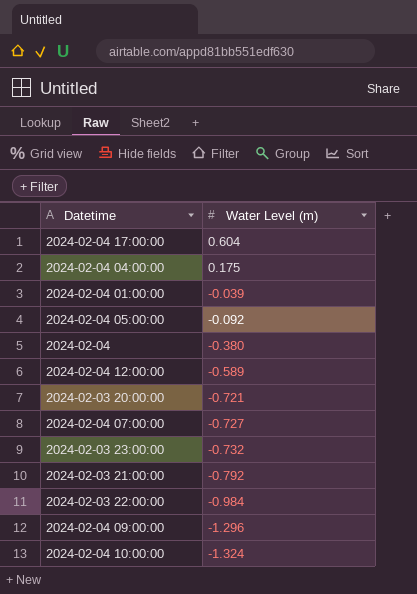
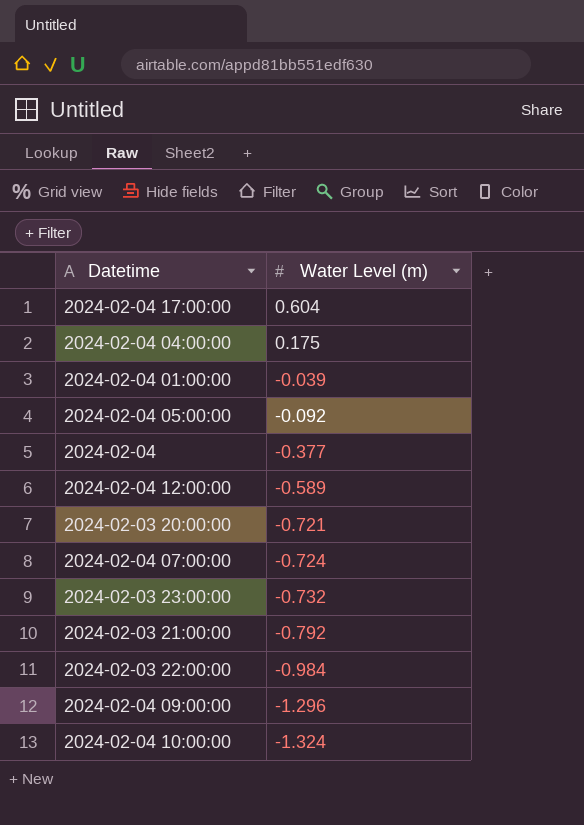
2024-02-04 | Water Level (m): -0.380 -> -0.377
2024-02-04 07:00:00 | Water Level (m): -0.727 -> -0.724

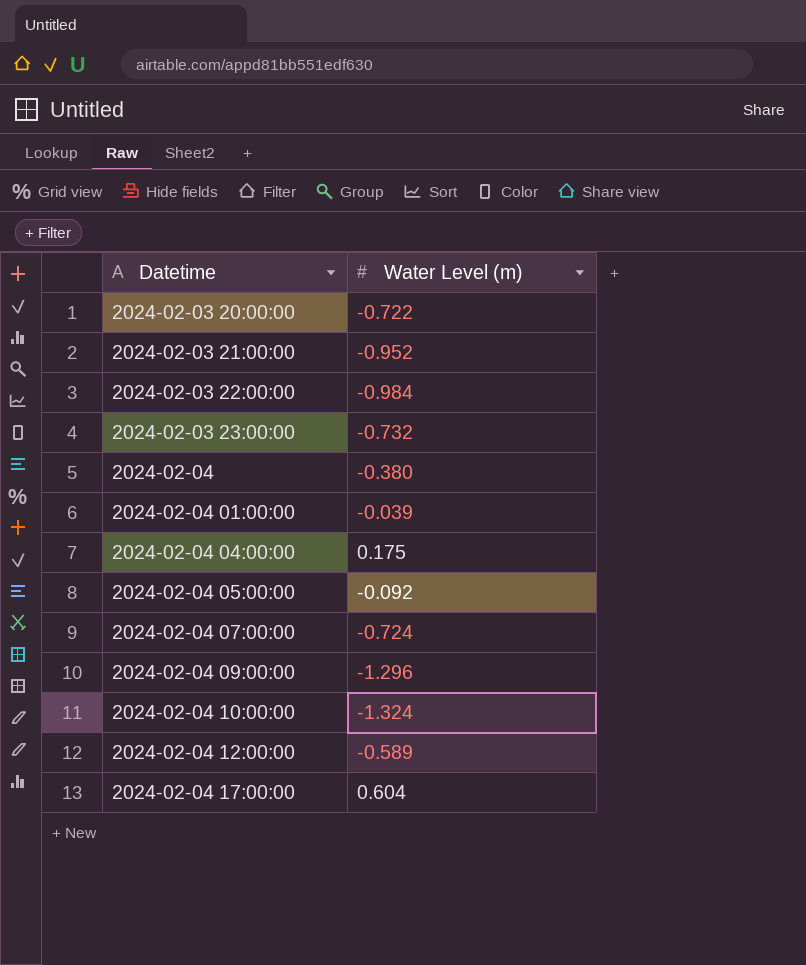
row order: Water Level (m) descending -> Datetime ascending
2024-02-03 20:00:00 | Water Level (m): -0.721 -> -0.722
2024-02-03 21:00:00 | Water Level (m): -0.792 -> -0.952
2024-02-04 | Water Level (m): -0.377 -> -0.380

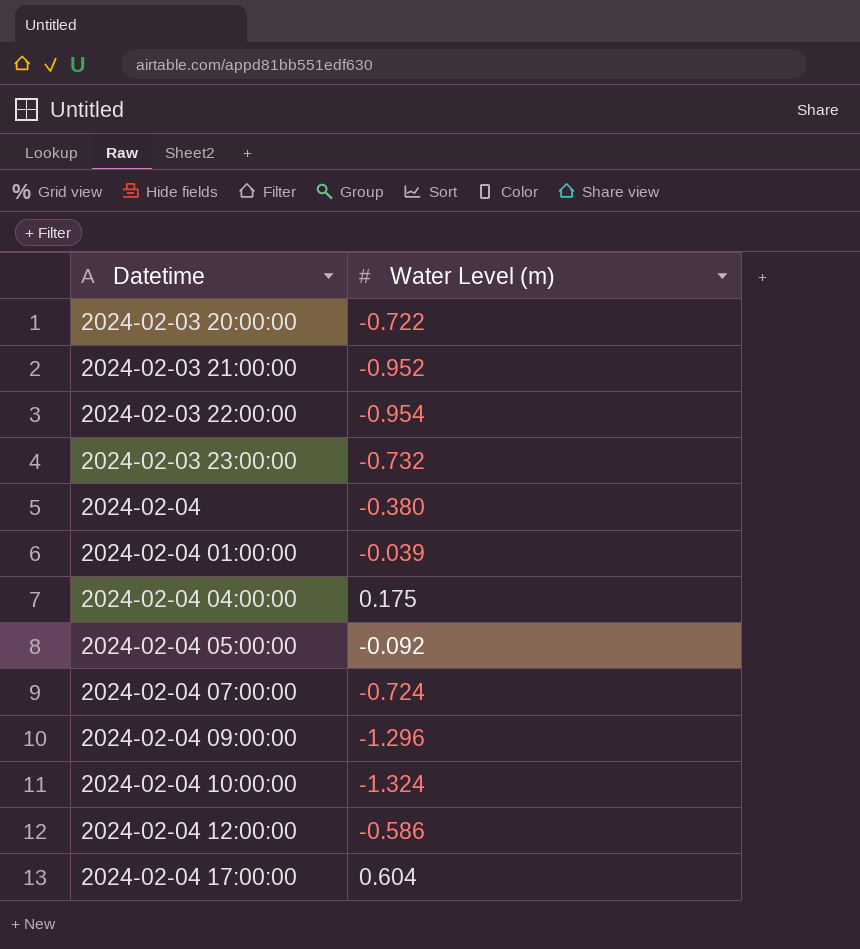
2024-02-03 22:00:00 | Water Level (m): -0.984 -> -0.954
2024-02-04 12:00:00 | Water Level (m): -0.589 -> -0.586

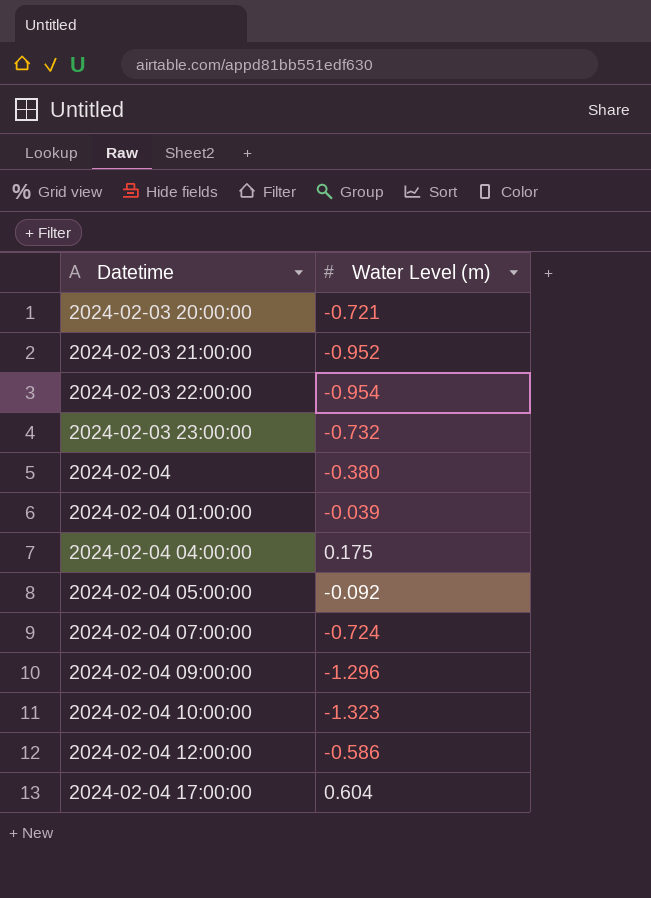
2024-02-03 20:00:00 | Water Level (m): -0.722 -> -0.721
2024-02-04 10:00:00 | Water Level (m): -1.324 -> -1.323

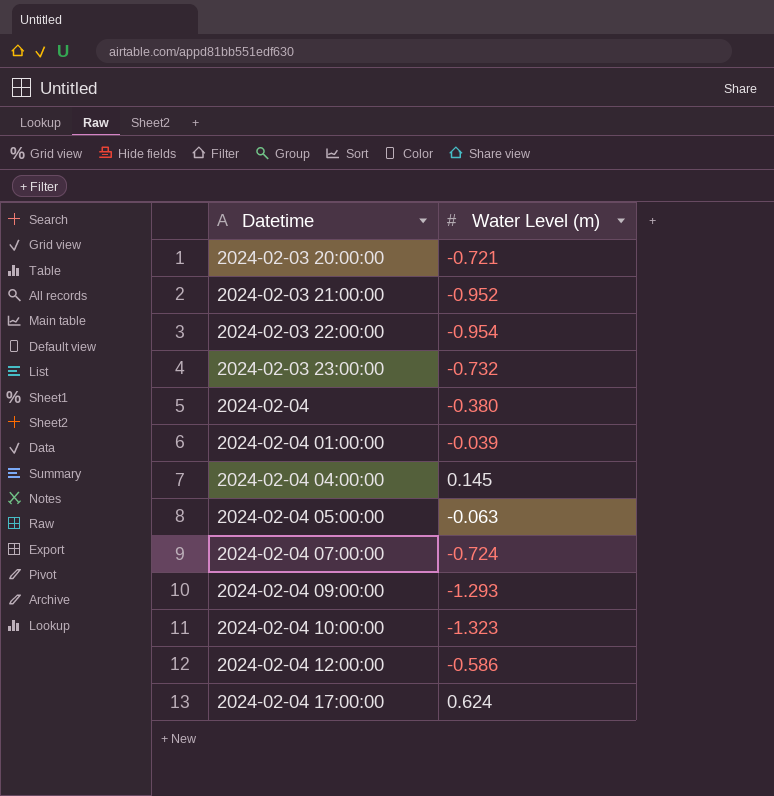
2024-02-04 04:00:00 | Water Level (m): 0.175 -> 0.145
2024-02-04 05:00:00 | Water Level (m): -0.092 -> -0.063
2024-02-04 09:00:00 | Water Level (m): -1.296 -> -1.293
2024-02-04 17:00:00 | Water Level (m): 0.604 -> 0.624

